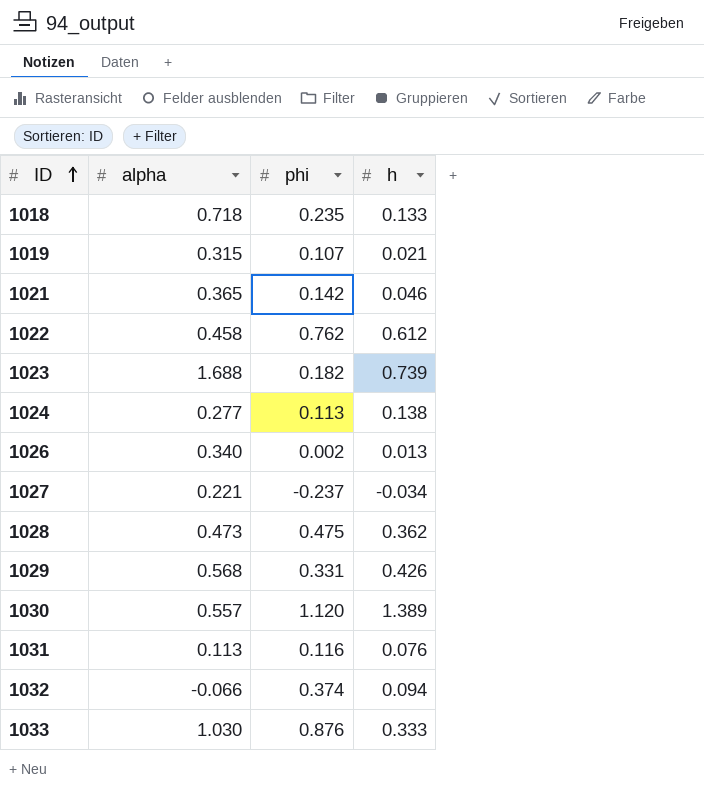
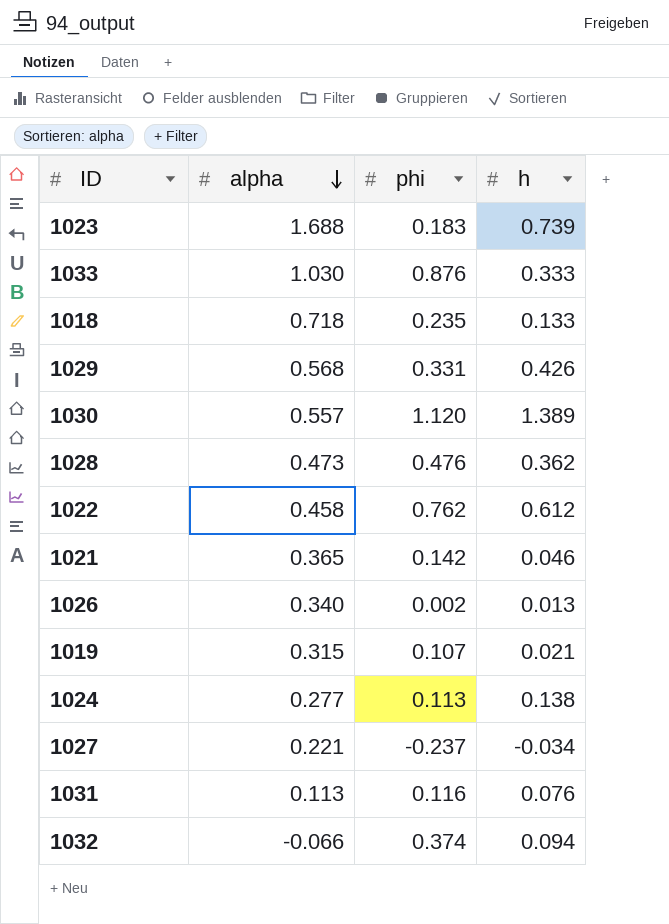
row order: ID ascending -> alpha descending
1023 | phi: 0.182 -> 0.183
1028 | phi: 0.475 -> 0.476

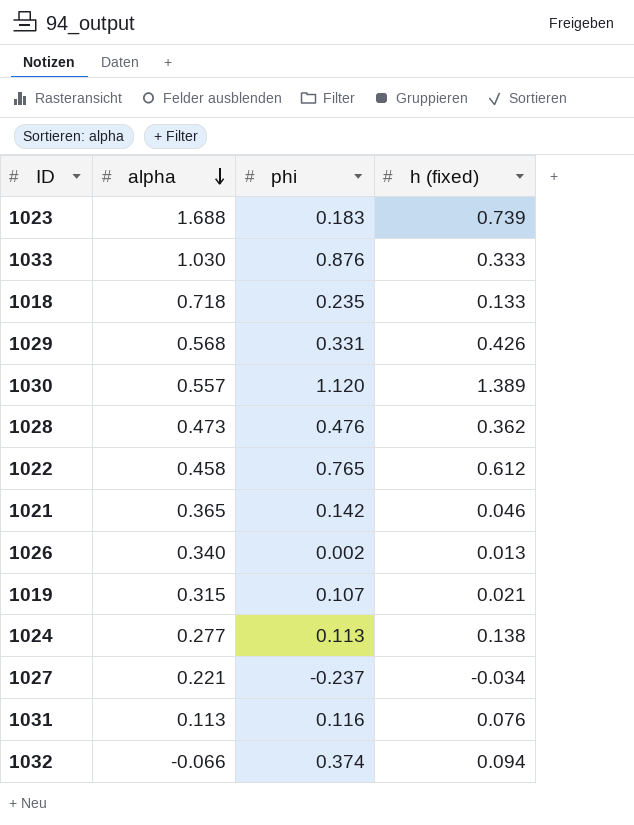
column name: h -> h (fixed)
1022 | phi: 0.762 -> 0.765

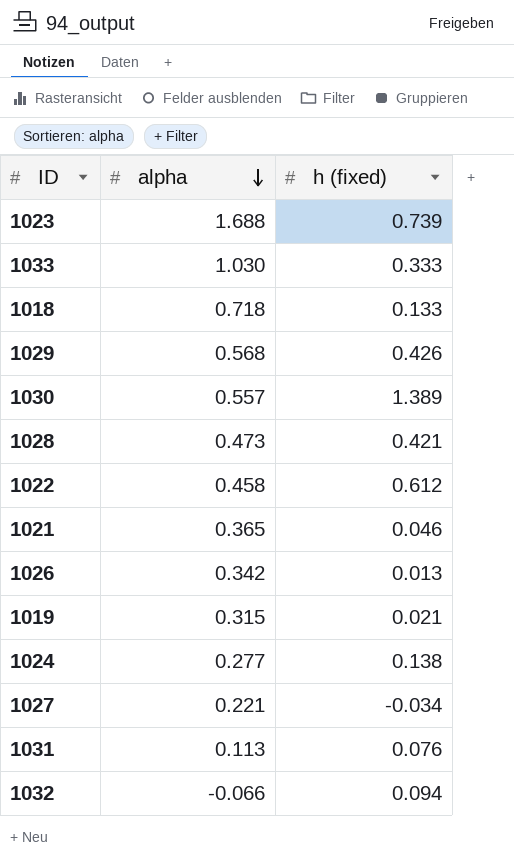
column phi | position: 3 -> none
1028 | h (fixed): 0.362 -> 0.421
1026 | alpha: 0.340 -> 0.342

